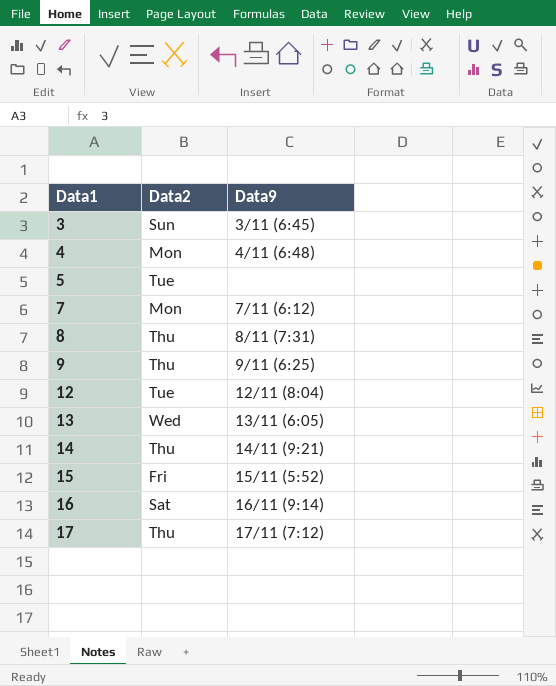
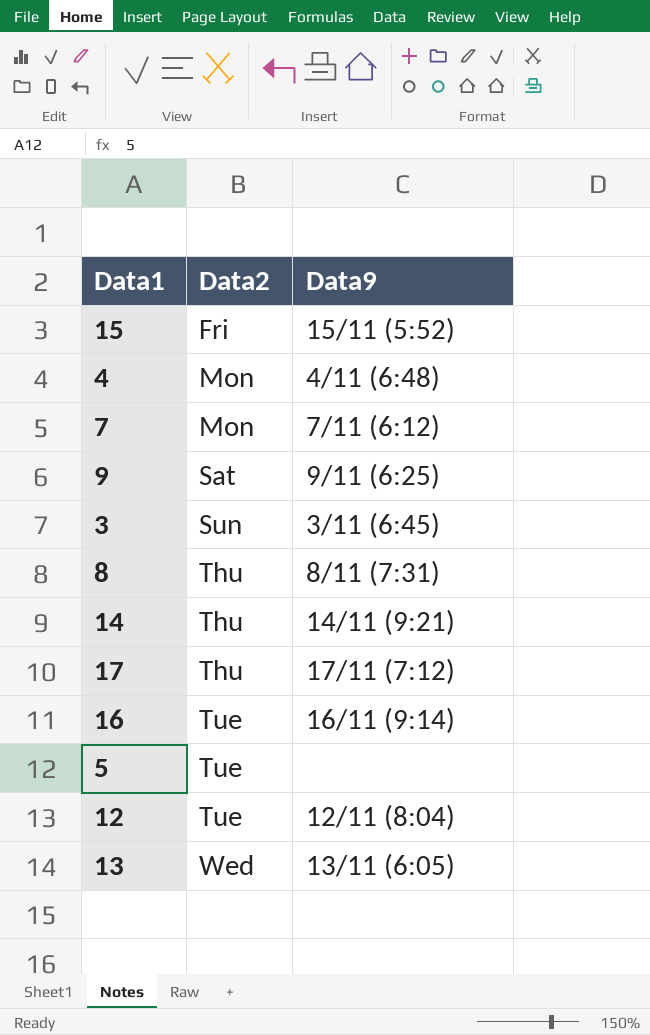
row order: Data1 ascending -> Data2 ascending
9 | Data2: Thu -> Sat
16 | Data2: Sat -> Tue

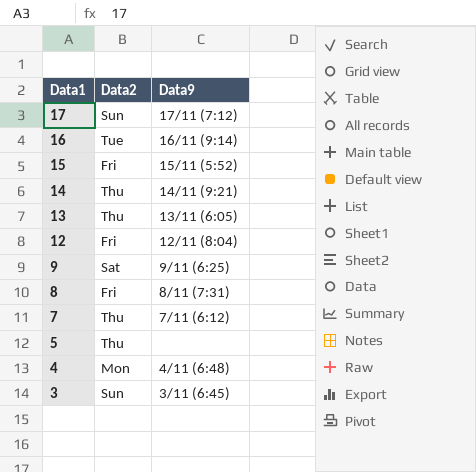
row order: Data2 ascending -> Data1 descending
17 | Data2: Thu -> Sun
13 | Data2: Wed -> Thu
12 | Data2: Tue -> Fri
8 | Data2: Thu -> Fri
7 | Data2: Mon -> Thu
5 | Data2: Tue -> Thu

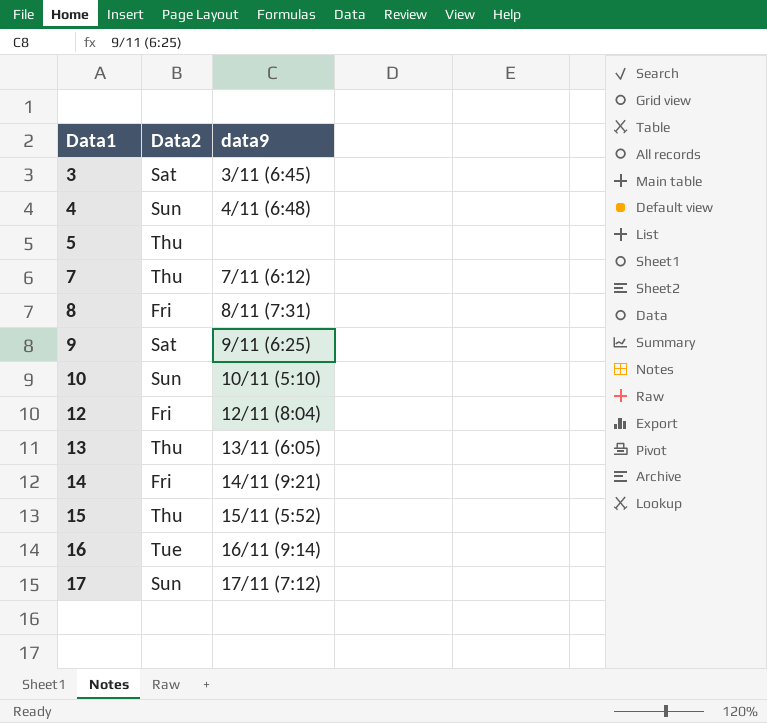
row order: Data1 descending -> Data1 ascending
column name: Data9 -> data9
3 | Data2: Sun -> Sat
4 | Data2: Mon -> Sun
row 10: none -> Sun | 10/11 (5:10)
14 | Data2: Thu -> Fri
15 | Data2: Fri -> Thu

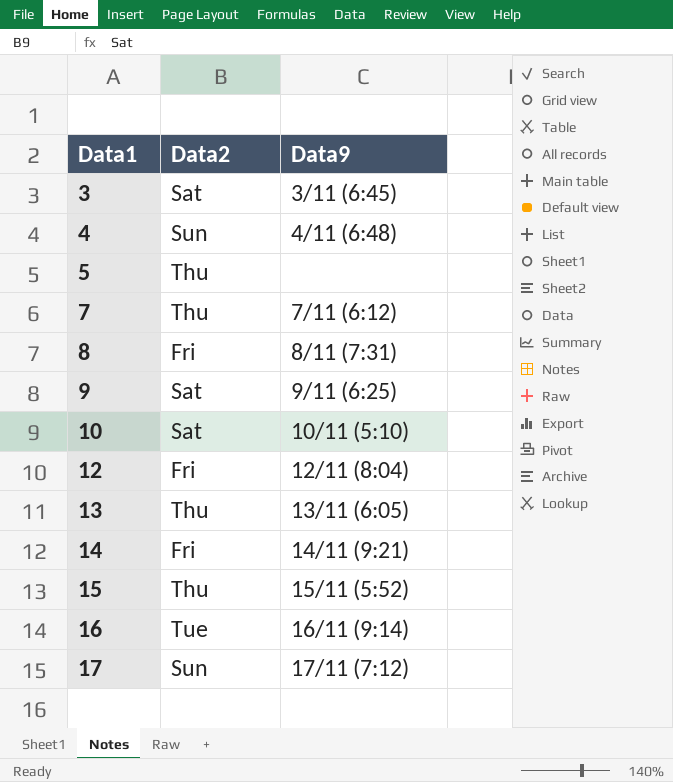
column name: data9 -> Data9
10 | Data2: Sun -> Sat

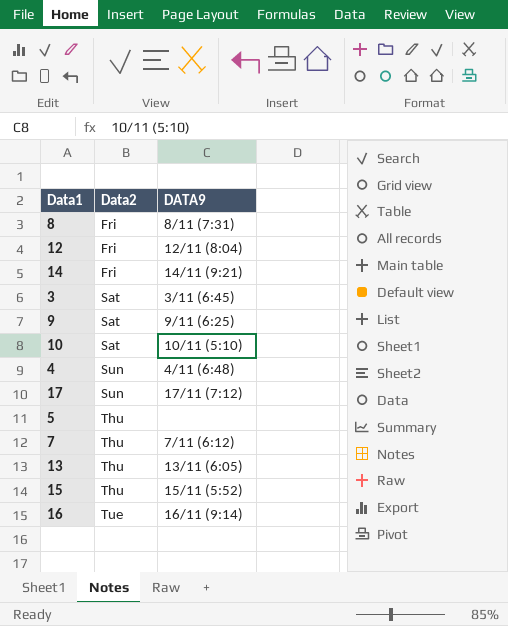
row order: Data1 ascending -> Data2 ascending
column name: Data9 -> DATA9

